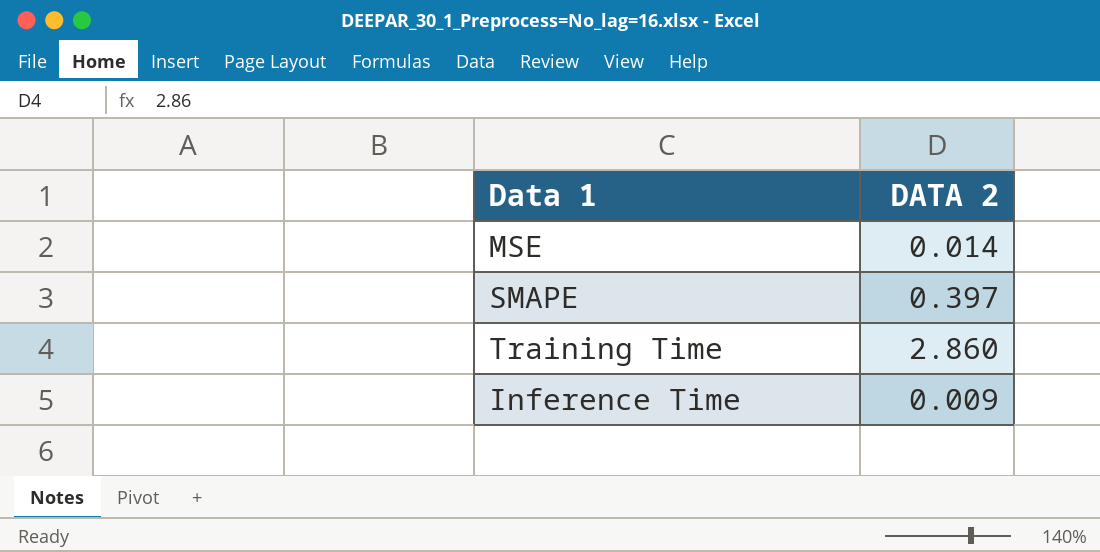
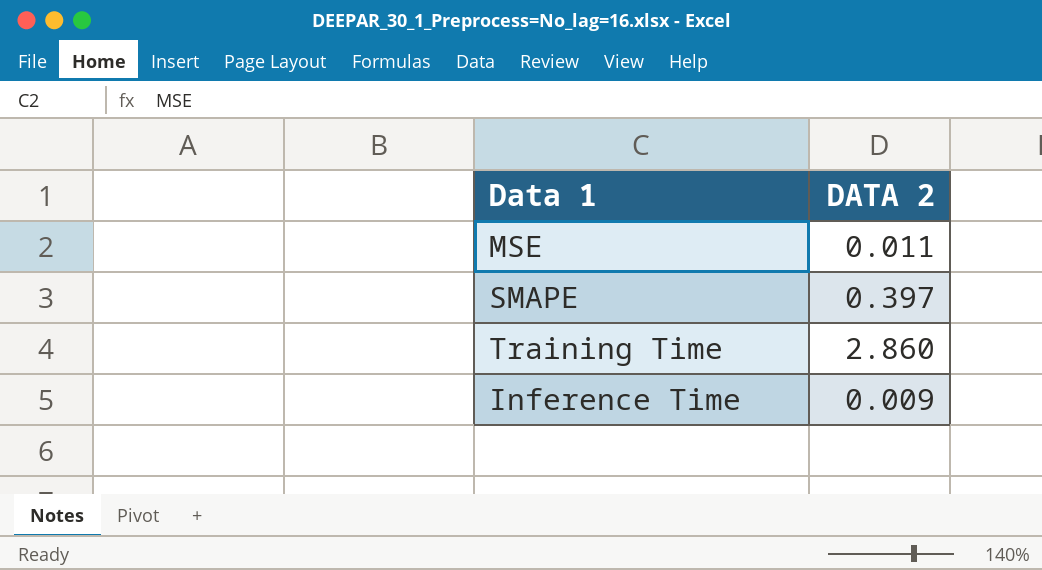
MSE | DATA 2: 0.014 -> 0.011

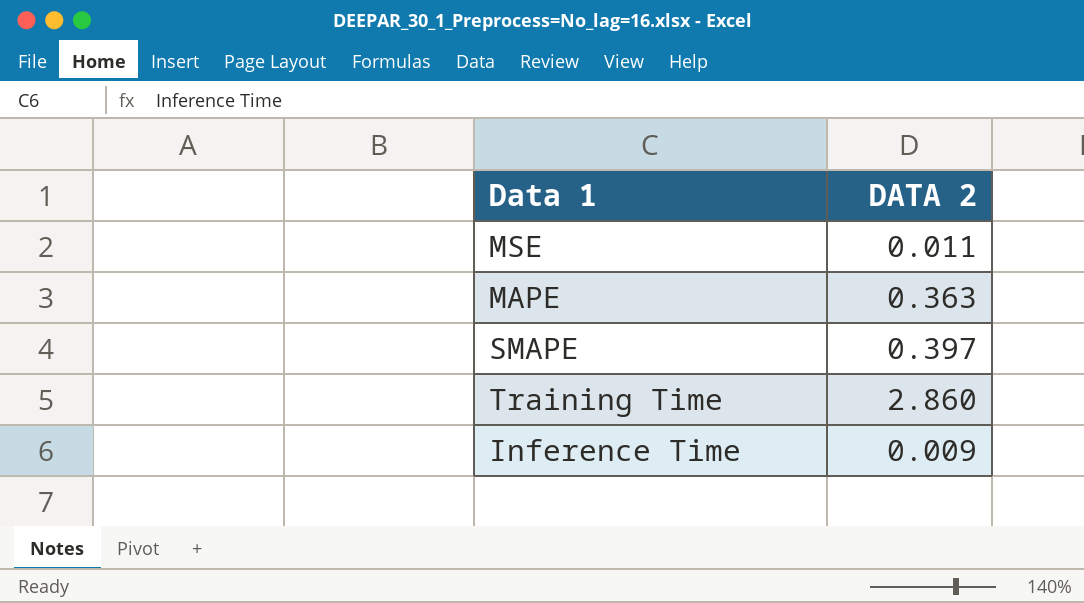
row MAPE: none -> 0.363

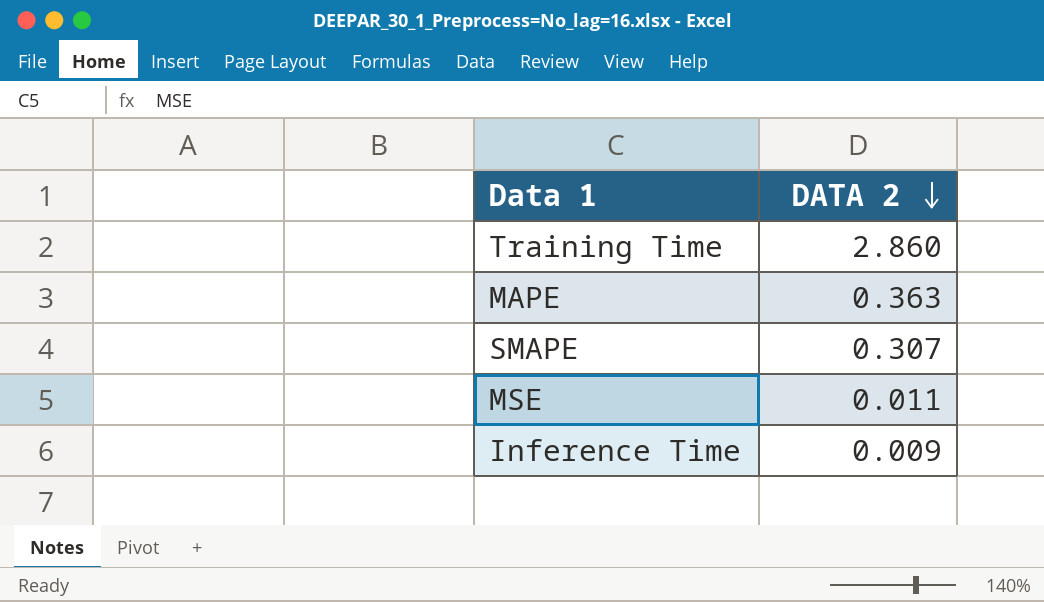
row order: none -> DATA 2 descending
SMAPE | DATA 2: 0.397 -> 0.307

